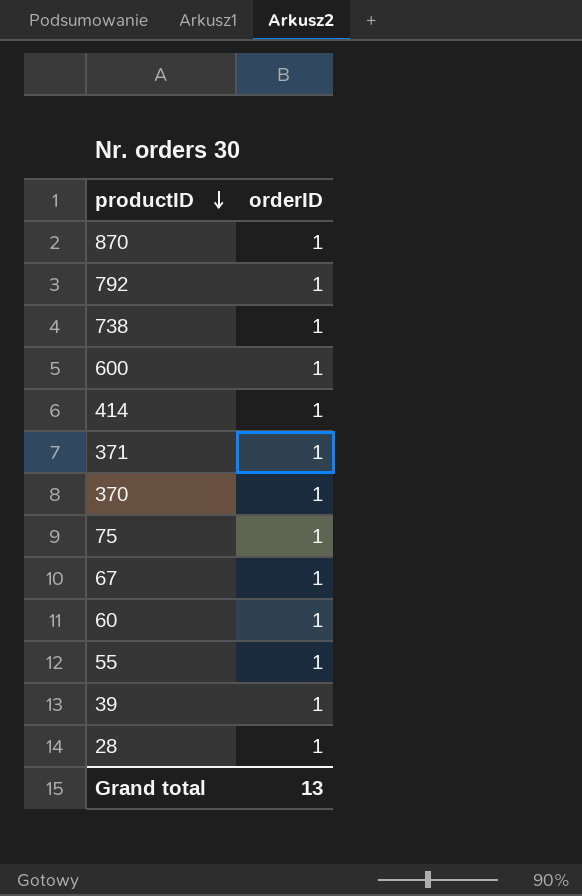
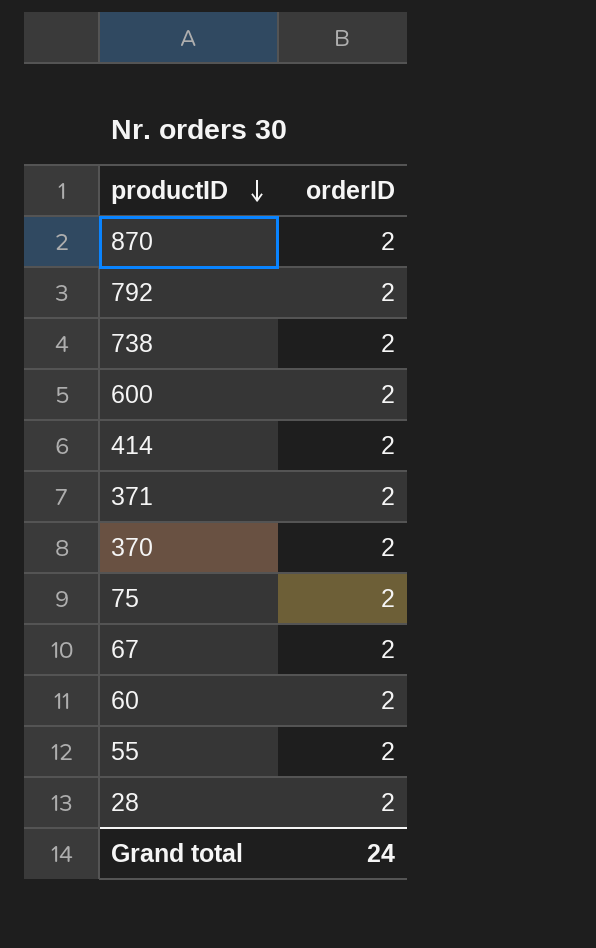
row 39: 1 -> none
870 | orderID: 1 -> 2
792 | orderID: 1 -> 2
738 | orderID: 1 -> 2
600 | orderID: 1 -> 2
414 | orderID: 1 -> 2
371 | orderID: 1 -> 2
370 | orderID: 1 -> 2
75 | orderID: 1 -> 2
67 | orderID: 1 -> 2
60 | orderID: 1 -> 2
55 | orderID: 1 -> 2
28 | orderID: 1 -> 2
Grand total | orderID: 13 -> 24

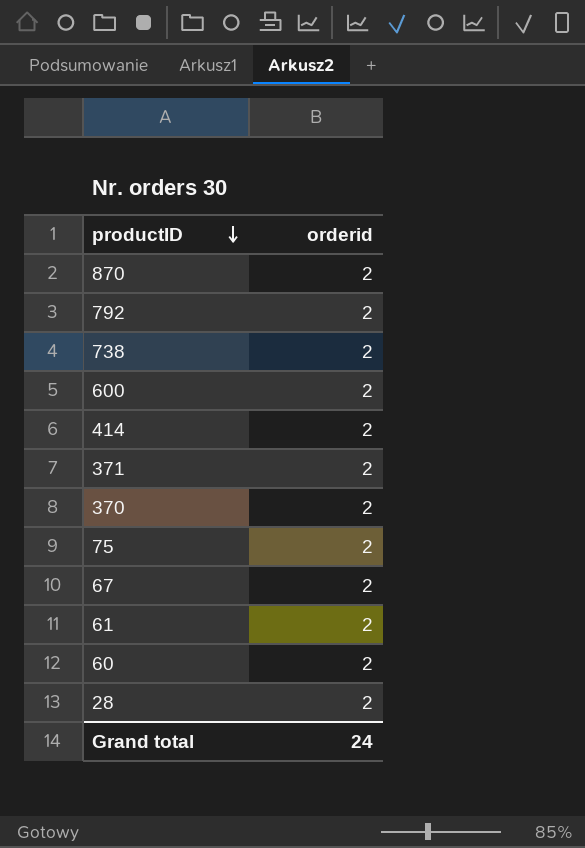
column name: orderID -> orderid
row 55: 2 -> none
row 61: none -> 2

